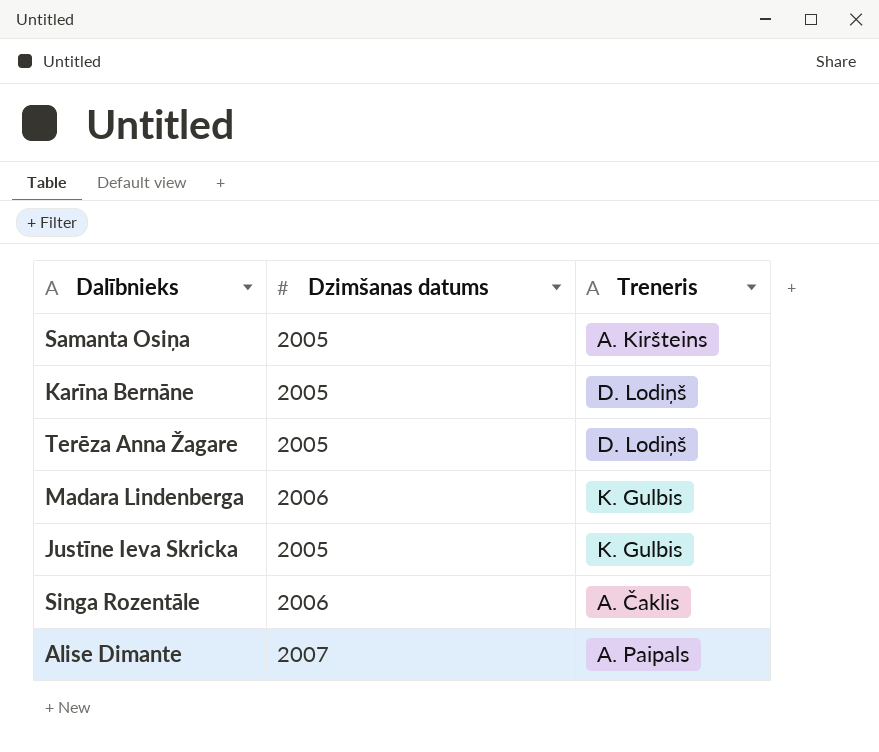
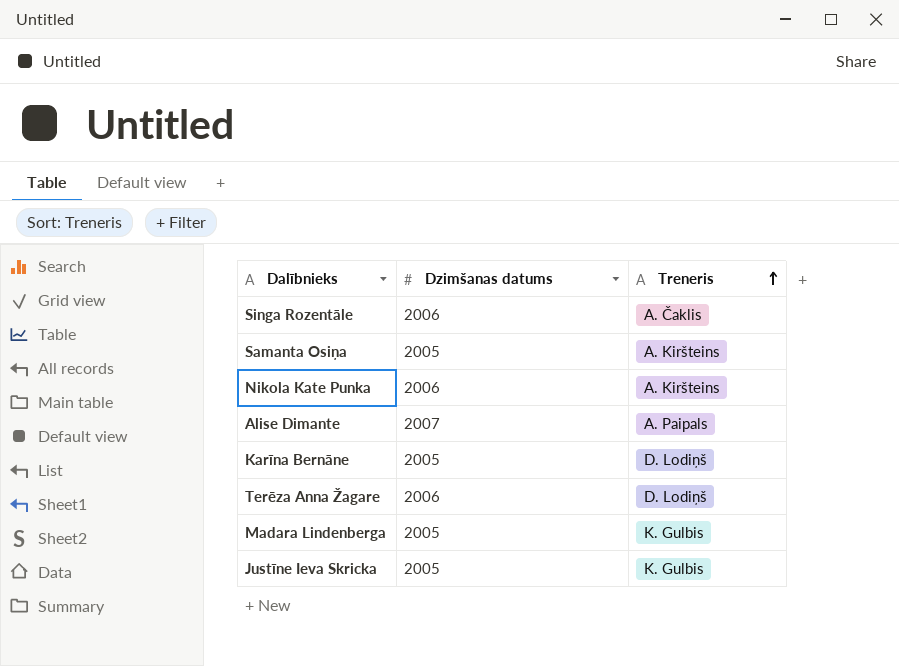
row order: none -> Treneris ascending
row Nikola Kate Punka: none -> 2006 | A. Kiršteins
Terēza Anna Žagare | Dzimšanas datums: 2005 -> 2006
Madara Lindenberga | Dzimšanas datums: 2006 -> 2005

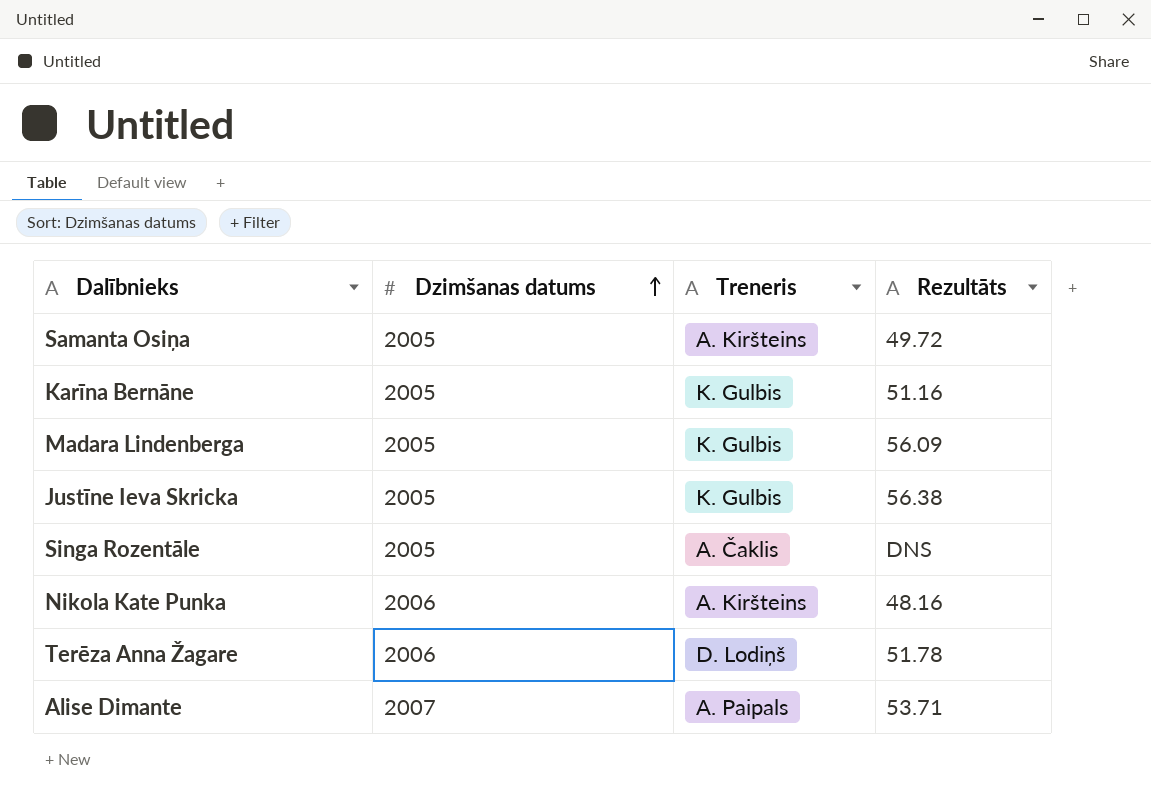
row order: Treneris ascending -> Dzimšanas datums ascending
column Rezultāts | position: none -> 4
Karīna Bernāne | Treneris: D. Lodiņš -> K. Gulbis
Singa Rozentāle | Dzimšanas datums: 2006 -> 2005

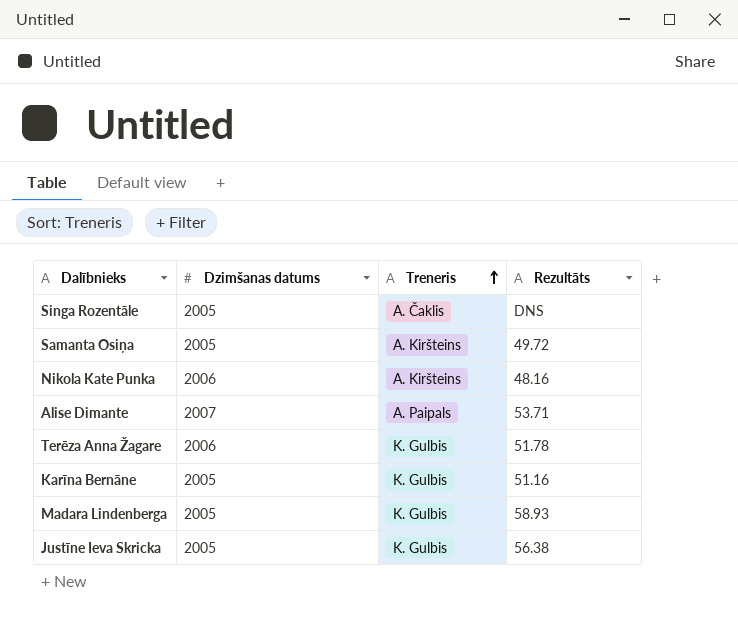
row order: Dzimšanas datums ascending -> Treneris ascending
Terēza Anna Žagare | Treneris: D. Lodiņš -> K. Gulbis
Madara Lindenberga | Rezultāts: 56.09 -> 58.93

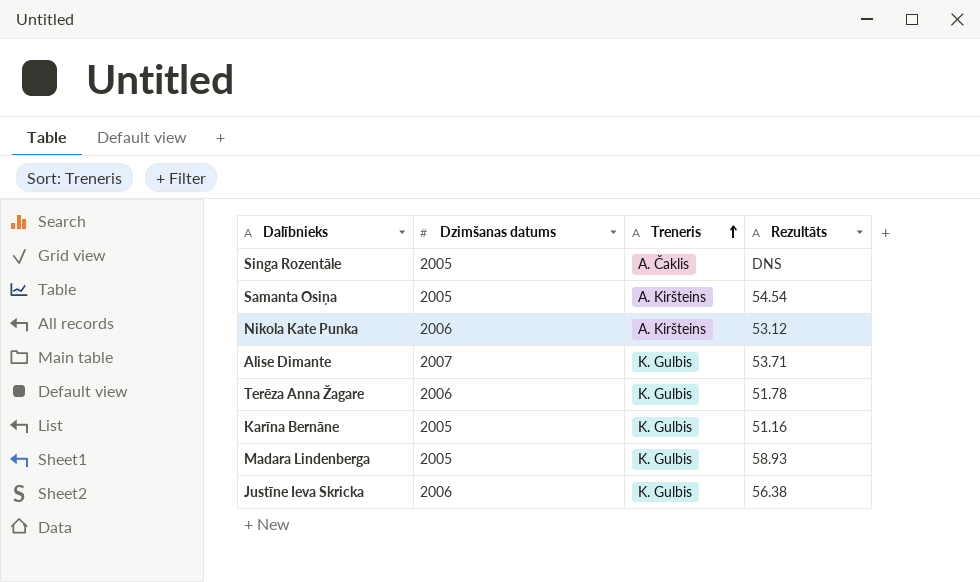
Samanta Osiņa | Rezultāts: 49.72 -> 54.54
Nikola Kate Punka | Rezultāts: 48.16 -> 53.12
Alise Dimante | Treneris: A. Paipals -> K. Gulbis
Justīne Ieva Skricka | Dzimšanas datums: 2005 -> 2006

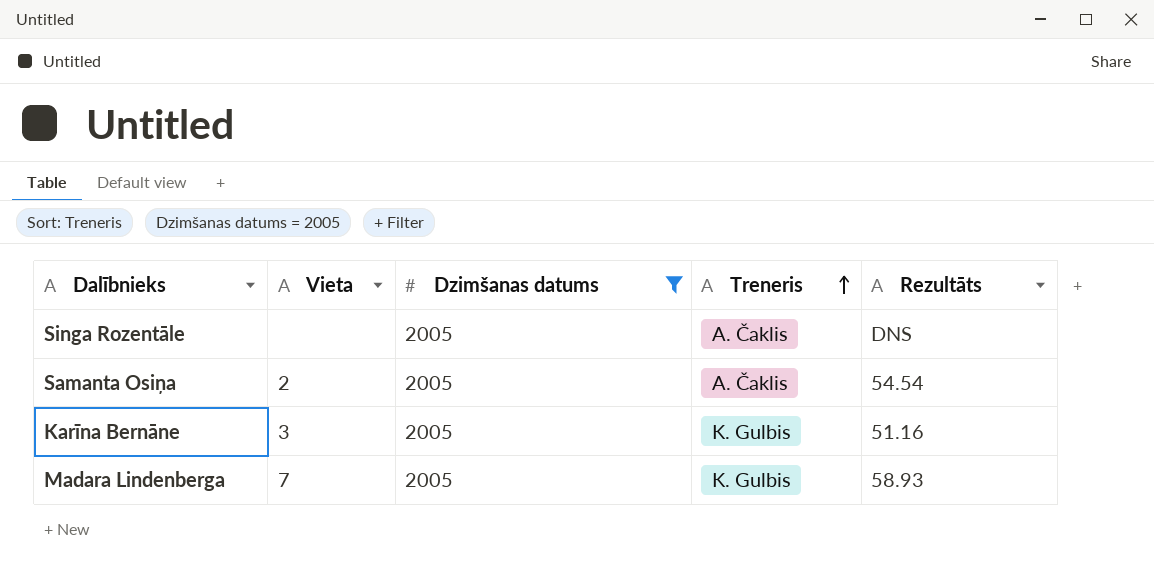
filter: none -> Dzimšanas datums = 2005
column Vieta | position: none -> 2
Samanta Osiņa | Treneris: A. Kiršteins -> A. Čaklis

